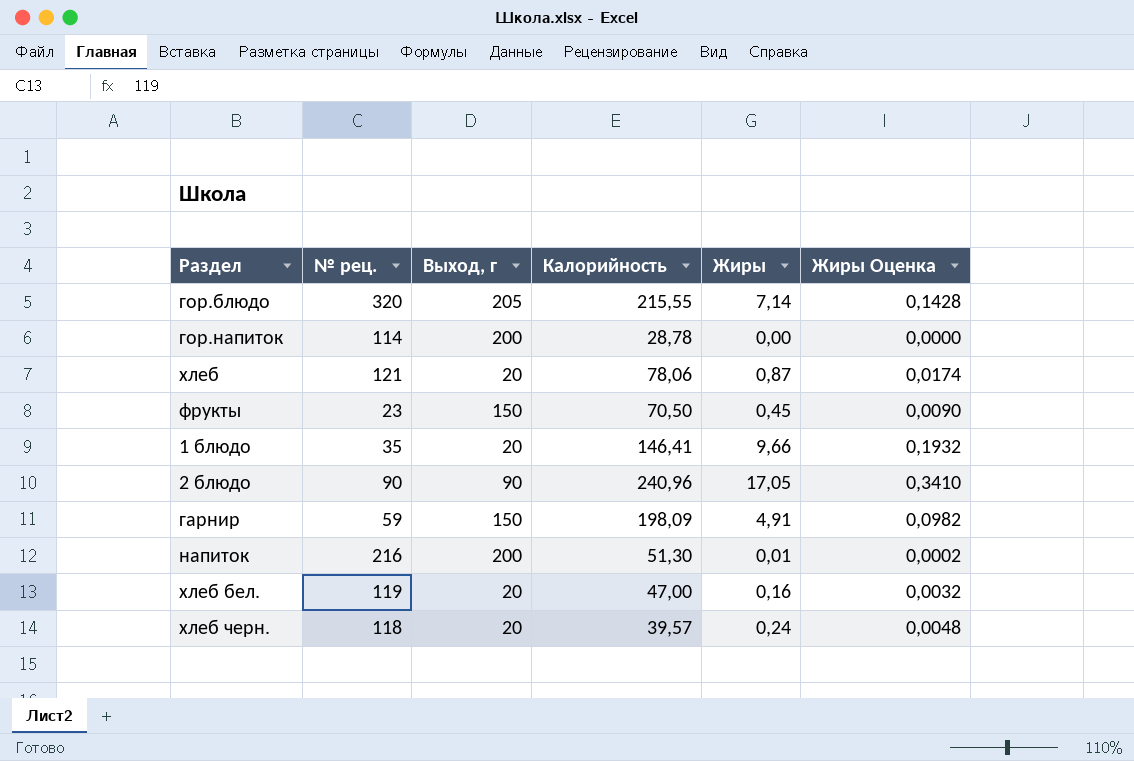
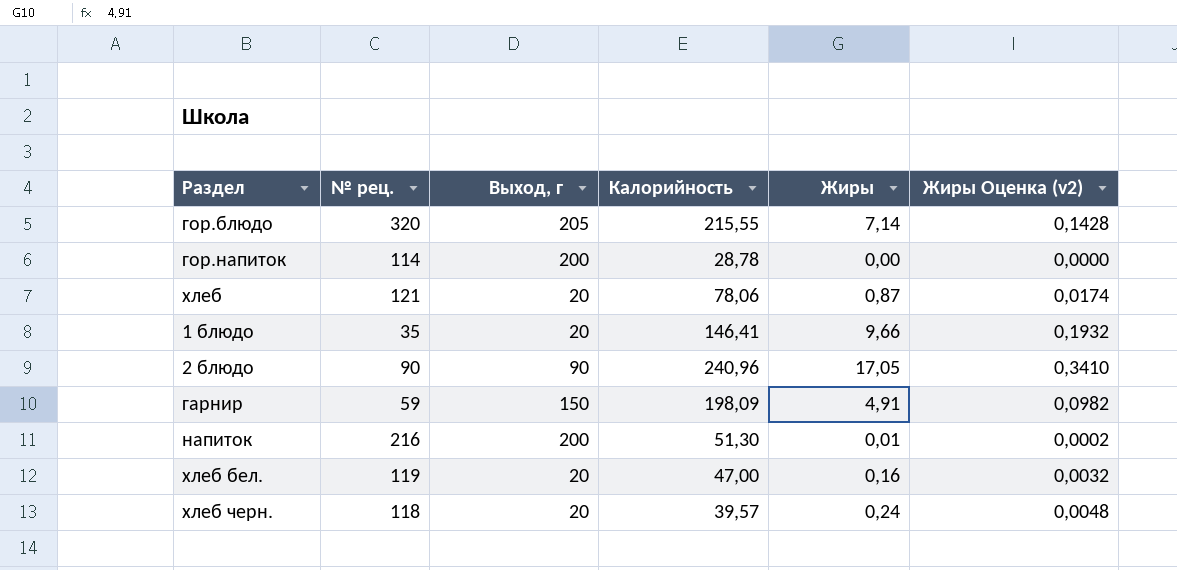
column name: Жиры Оценка -> Жиры Оценка (v2)
row фрукты: 23 | 150 | 70,50 | 0,45 | 0,0090 -> none

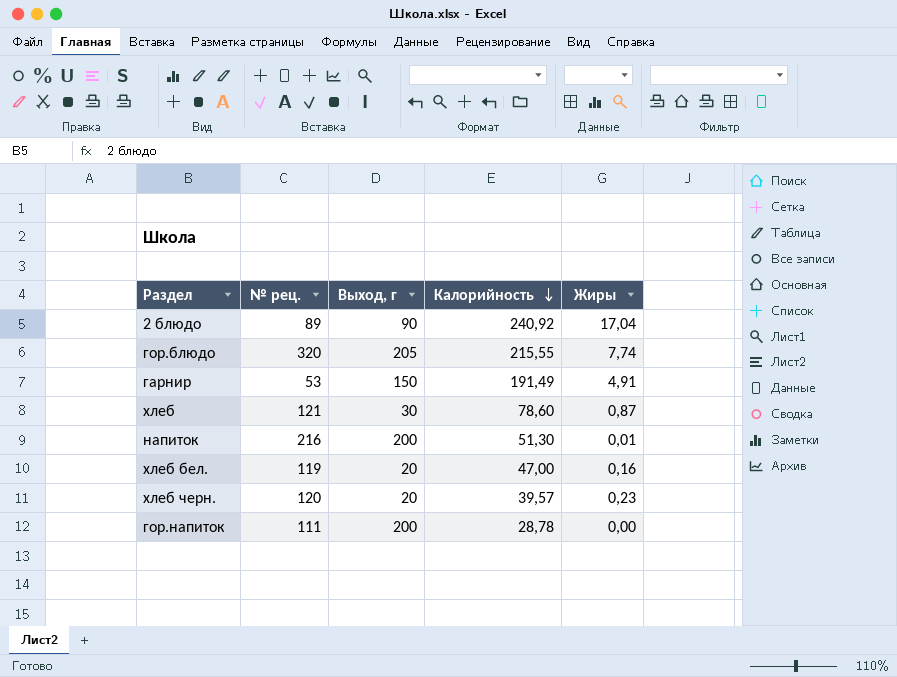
row order: none -> Калорийность descending
column Жиры Оценка (v2) | formula: [Жиры] * 0,02 -> none
row 1 блюдо: 35 | 20 | 146,41 | 9,66 | 0,1932 -> none
2 блюдо | № рец.: 90 -> 89
2 блюдо | Калорийность: 240,96 -> 240,92
2 блюдо | Жиры: 17,05 -> 17,04
гор.блюдо | Жиры: 7,14 -> 7,74
гарнир | № рец.: 59 -> 53
гарнир | Калорийность: 198,09 -> 191,49
хлеб | Выход, г: 20 -> 30
хлеб | Калорийность: 78,06 -> 78,60
хлеб черн. | № рец.: 118 -> 120
хлеб черн. | Жиры: 0,24 -> 0,23
гор.напиток | № рец.: 114 -> 111

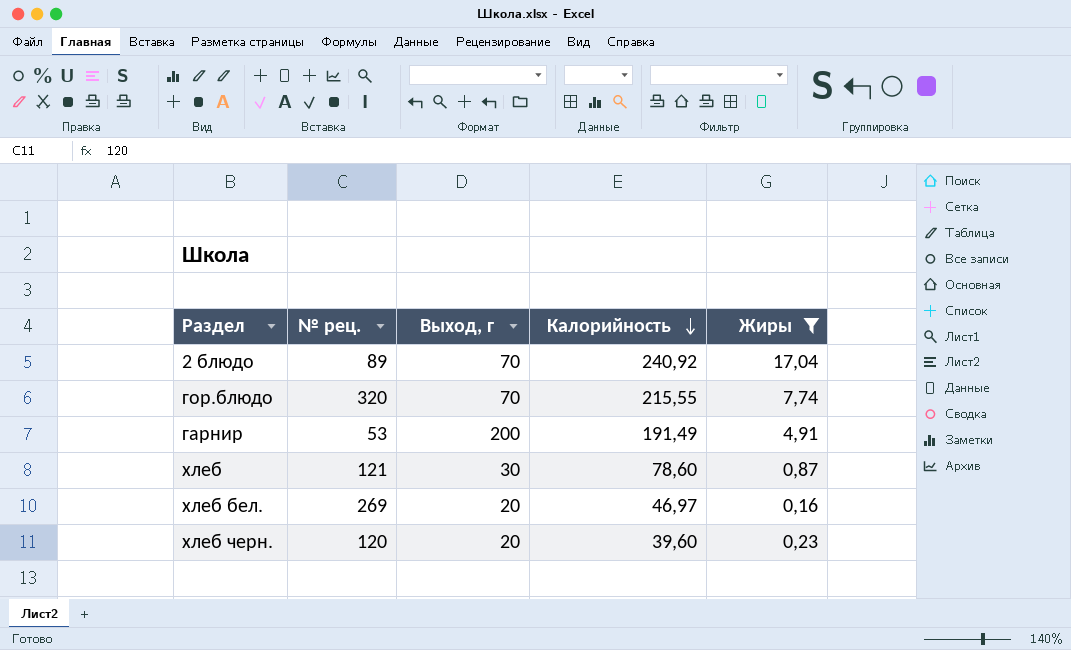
filter: none -> Жиры >= 0,16
2 блюдо | Выход, г: 90 -> 70
гор.блюдо | Выход, г: 205 -> 70
гарнир | Выход, г: 150 -> 200
хлеб бел. | № рец.: 119 -> 269
хлеб бел. | Калорийность: 47,00 -> 46,97
хлеб черн. | Калорийность: 39,57 -> 39,60

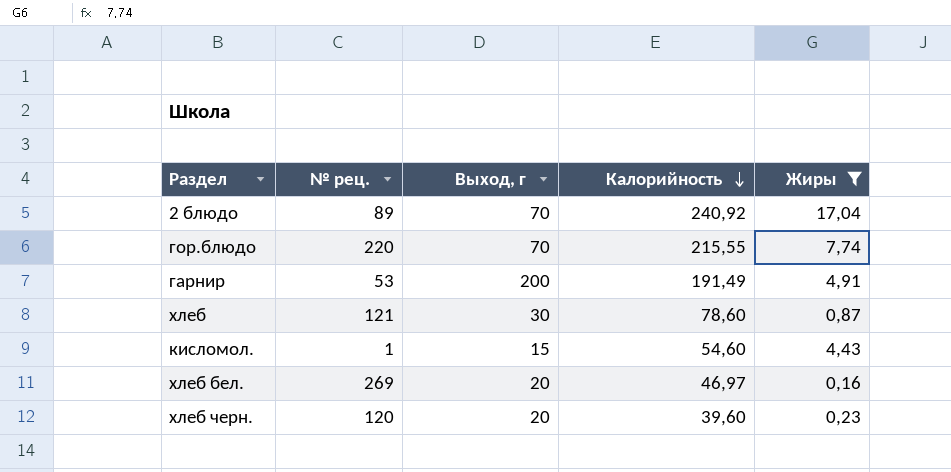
гор.блюдо | № рец.: 320 -> 220
row кисломол.: none -> 1 | 15 | 54,60 | 4,43

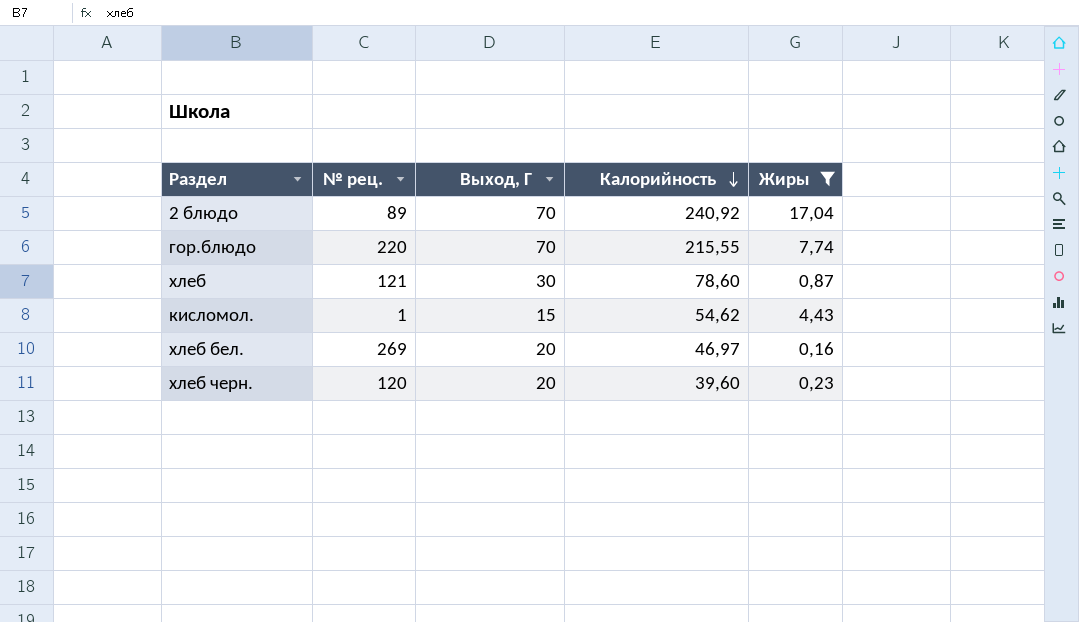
column name: Выход, г -> Выход, Г
row гарнир: 53 | 200 | 191,49 | 4,91 -> none
кисломол. | Калорийность: 54,60 -> 54,62

